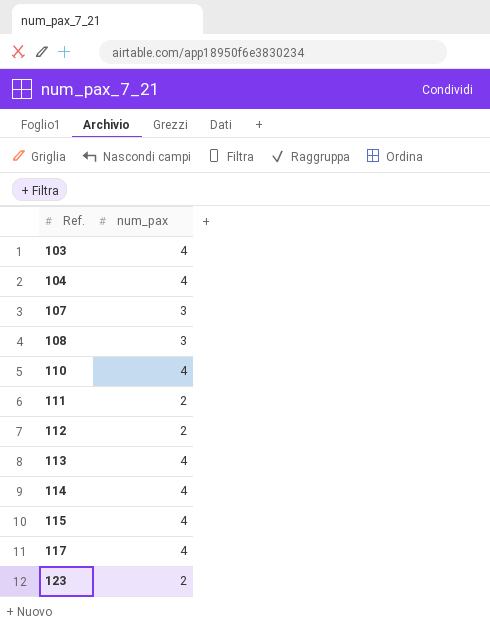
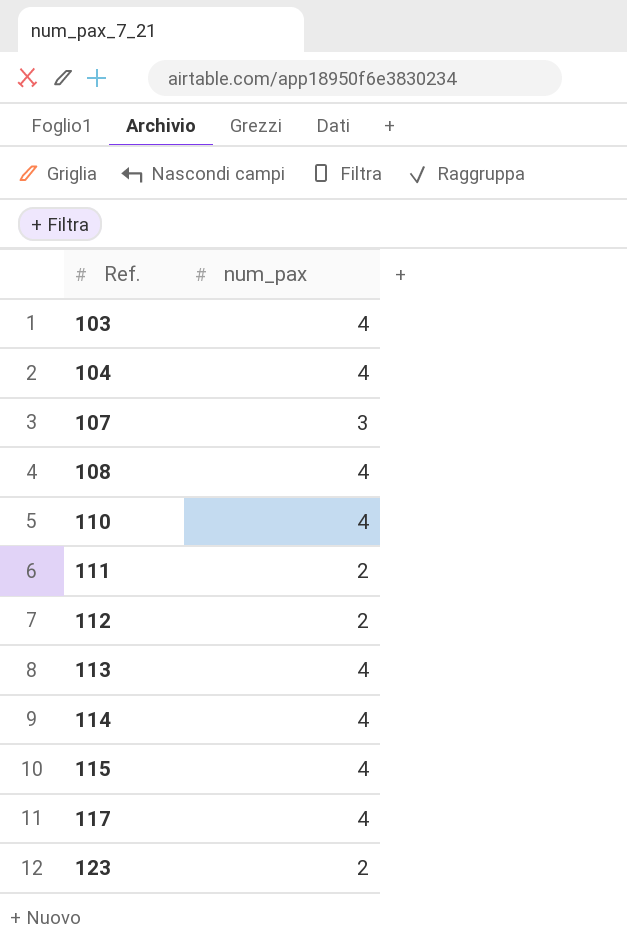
108 | num_pax: 3 -> 4

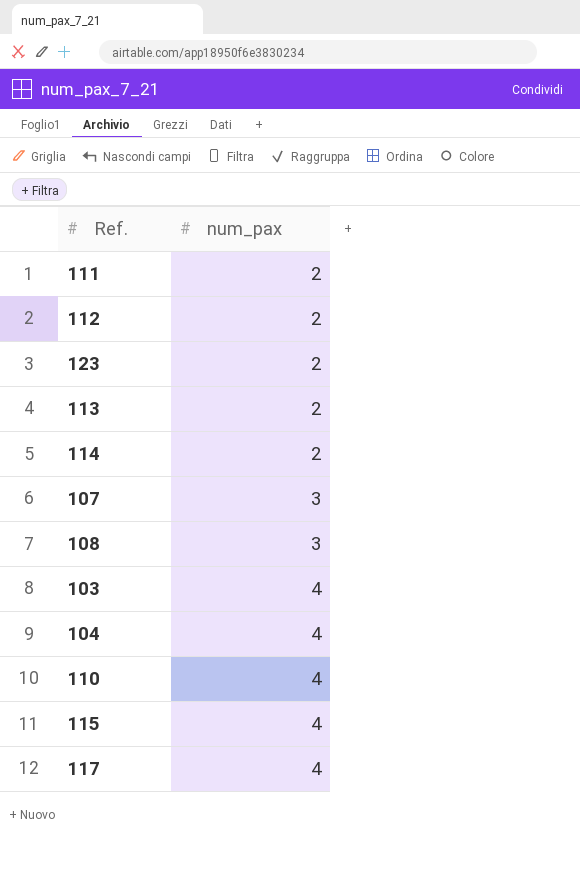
row order: Ref. ascending -> num_pax ascending
113 | num_pax: 4 -> 2
114 | num_pax: 4 -> 2
108 | num_pax: 4 -> 3

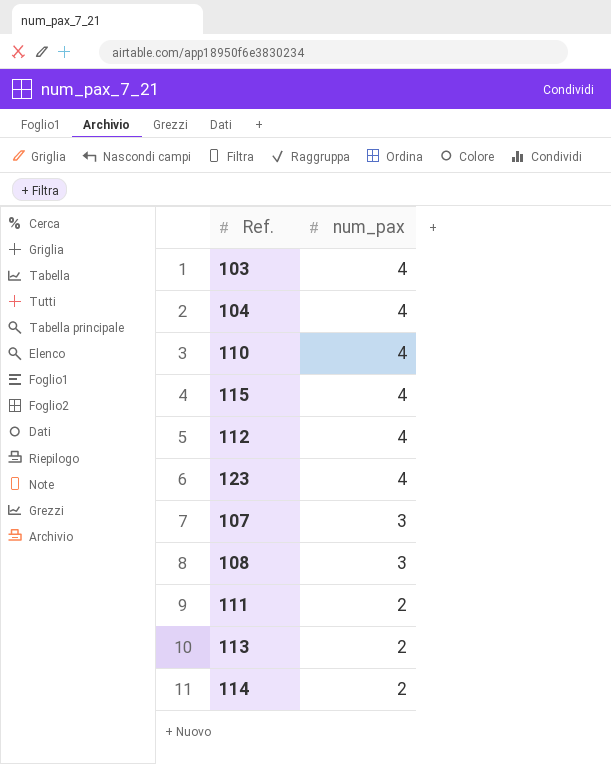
row order: num_pax ascending -> num_pax descending
row 117: 4 -> none
112 | num_pax: 2 -> 4
123 | num_pax: 2 -> 4

